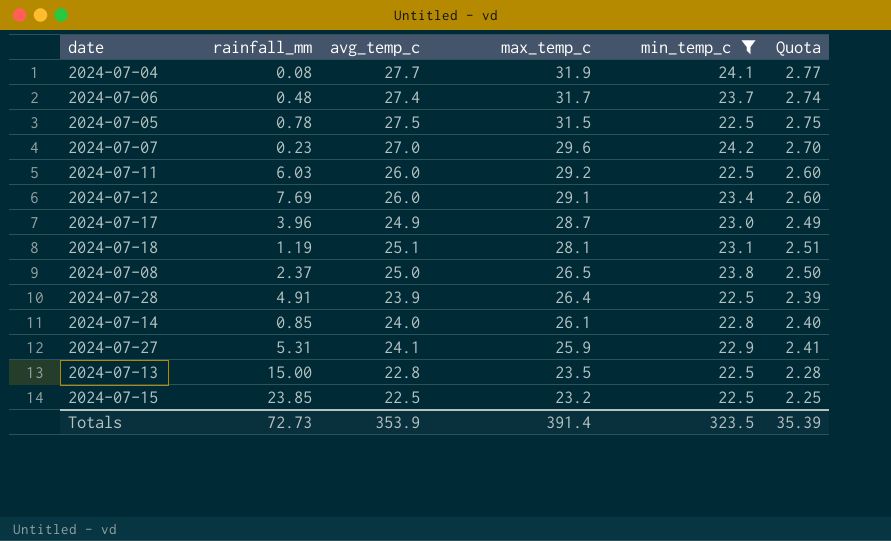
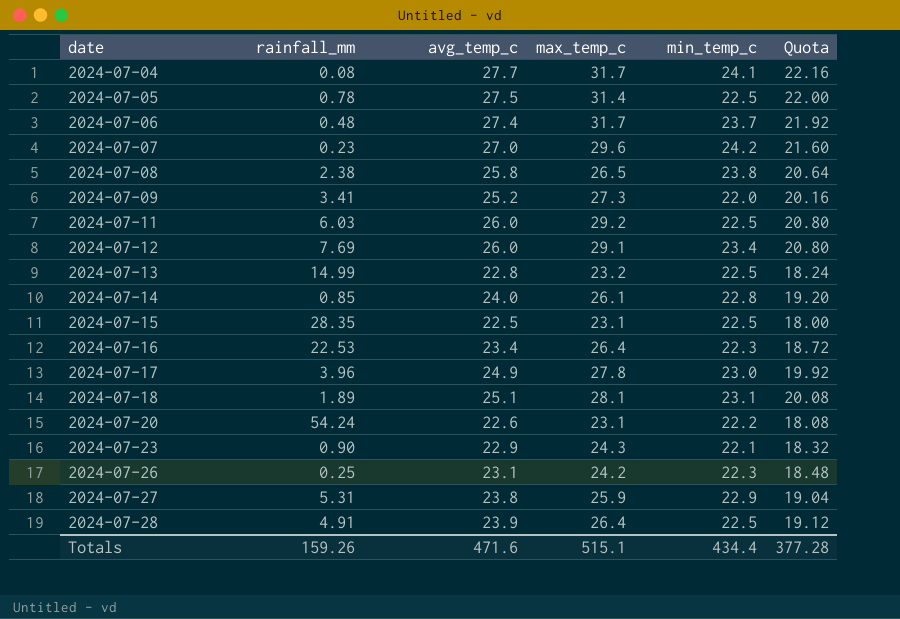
filter: min_temp_c >= 22.5 -> none
row order: max_temp_c descending -> date ascending
column Quota | formula: [avg_temp_c] * 0.1 -> [avg_temp_c] * 0.8
2024-07-04 | max_temp_c: 31.9 -> 31.7
2024-07-05 | max_temp_c: 31.5 -> 31.4
2024-07-08 | rainfall_mm: 2.37 -> 2.38
2024-07-08 | avg_temp_c: 25.0 -> 25.8
2024-07-13 | rainfall_mm: 15.00 -> 14.99
2024-07-13 | max_temp_c: 23.5 -> 23.2
2024-07-15 | rainfall_mm: 23.85 -> 28.35
2024-07-15 | max_temp_c: 23.2 -> 23.1
2024-07-17 | max_temp_c: 28.7 -> 27.8
2024-07-18 | rainfall_mm: 1.19 -> 1.89
2024-07-27 | avg_temp_c: 24.1 -> 23.8
Totals | rainfall_mm: 72.73 -> 159.26
Totals | avg_temp_c: 353.9 -> 471.6
Totals | max_temp_c: 391.4 -> 515.1
Totals | min_temp_c: 323.5 -> 434.4
Totals | Quota: 35.39 -> 377.28

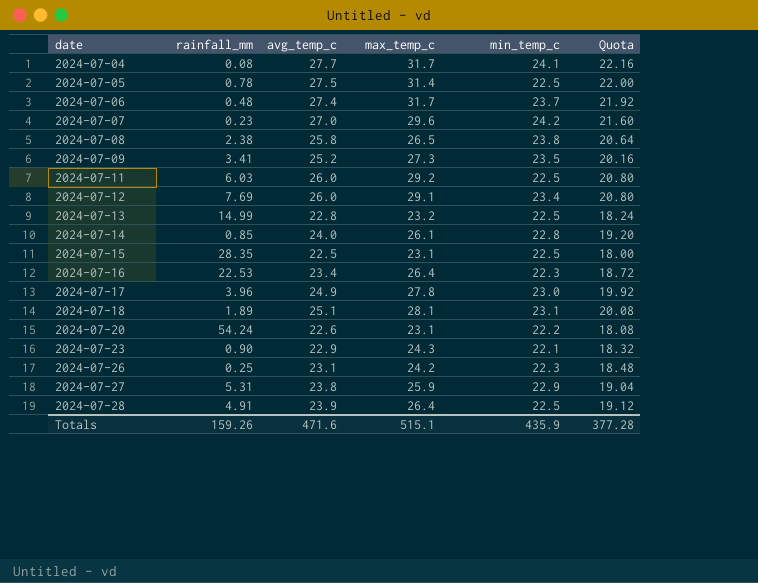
2024-07-09 | min_temp_c: 22.0 -> 23.5
Totals | min_temp_c: 434.4 -> 435.9

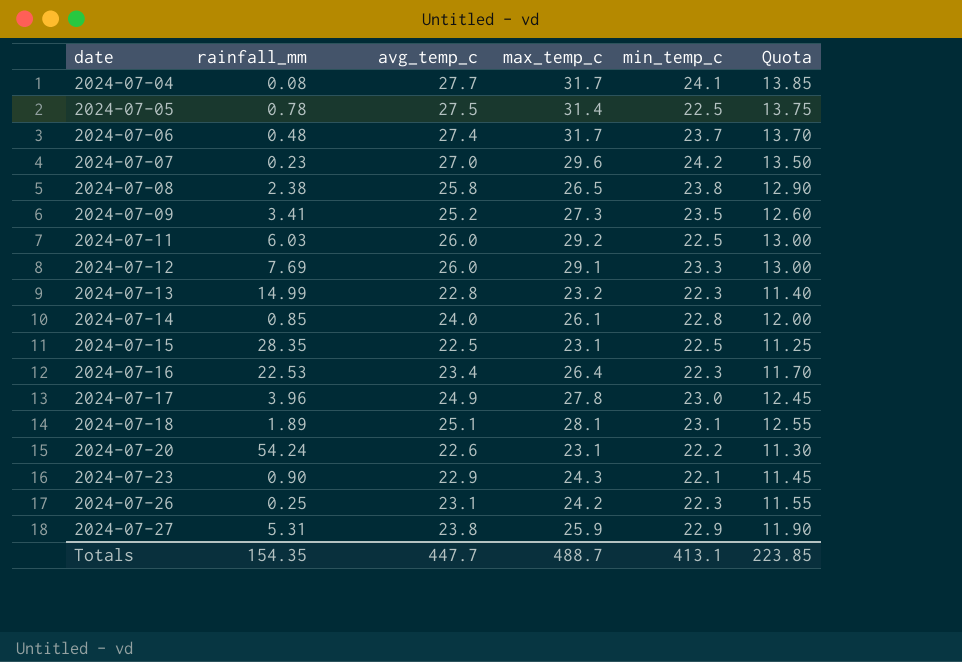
column Quota | formula: [avg_temp_c] * 0.8 -> [avg_temp_c] * 0.5
row 2024-07-28: 4.91 | 23.9 | 26.4 | 22.5 | 19.12 -> none
2024-07-12 | min_temp_c: 23.4 -> 23.3
2024-07-13 | min_temp_c: 22.5 -> 22.3
Totals | rainfall_mm: 159.26 -> 154.35
Totals | avg_temp_c: 471.6 -> 447.7
Totals | max_temp_c: 515.1 -> 488.7
Totals | min_temp_c: 435.9 -> 413.1
Totals | Quota: 377.28 -> 223.85

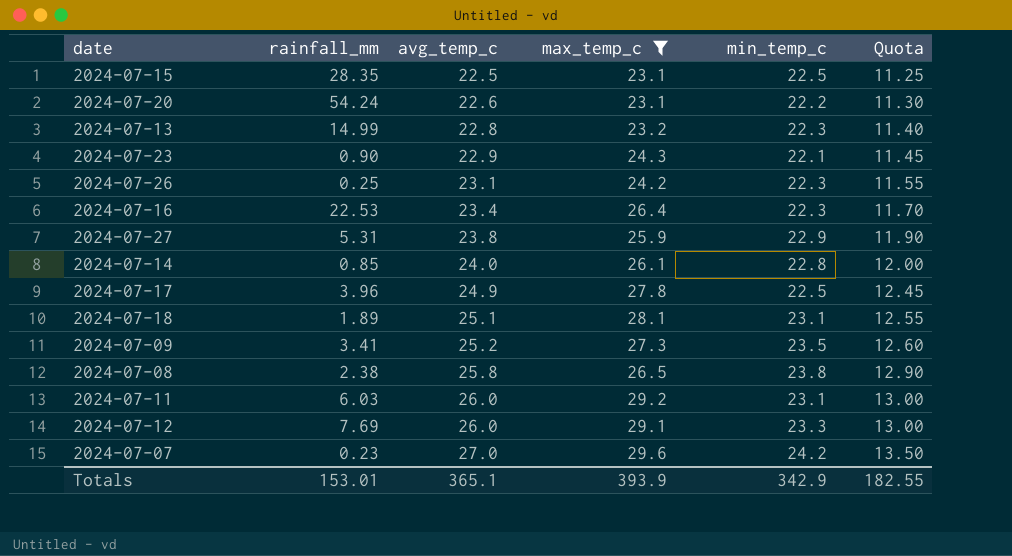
filter: none -> max_temp_c <= 29.6
row order: date ascending -> avg_temp_c ascending
2024-07-17 | min_temp_c: 23.0 -> 22.5
2024-07-11 | min_temp_c: 22.5 -> 23.1
Totals | rainfall_mm: 154.35 -> 153.01
Totals | avg_temp_c: 447.7 -> 365.1
Totals | max_temp_c: 488.7 -> 393.9
Totals | min_temp_c: 413.1 -> 342.9
Totals | Quota: 223.85 -> 182.55

